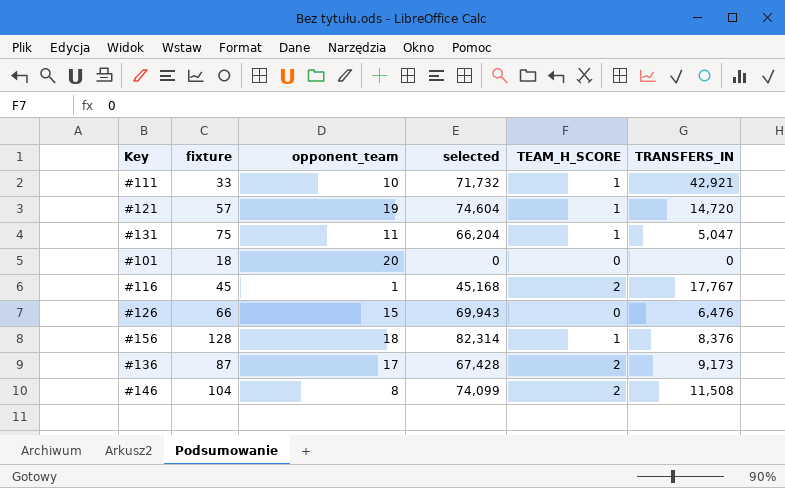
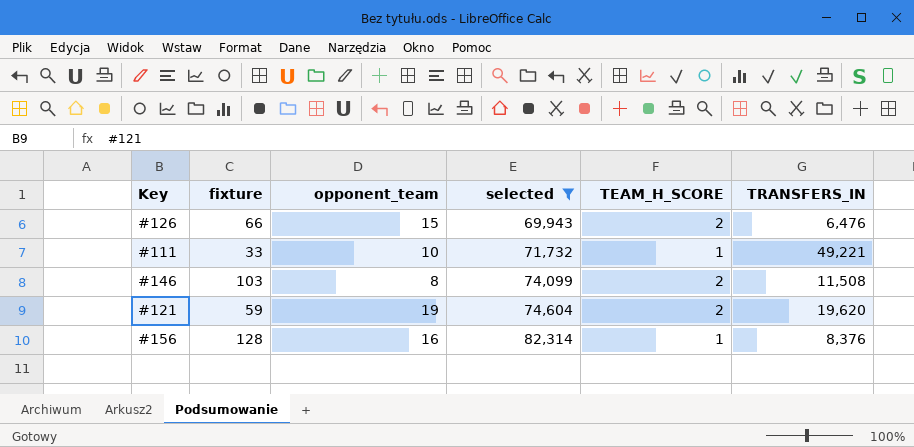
filter: none -> selected >= 69,943
row order: none -> selected ascending
#126 | TEAM_H_SCORE: 0 -> 2
#111 | TRANSFERS_IN: 42,921 -> 49,221
#146 | fixture: 104 -> 103
#121 | fixture: 57 -> 59
#121 | TEAM_H_SCORE: 1 -> 2
#121 | TRANSFERS_IN: 14,720 -> 19,620
#156 | opponent_team: 18 -> 16

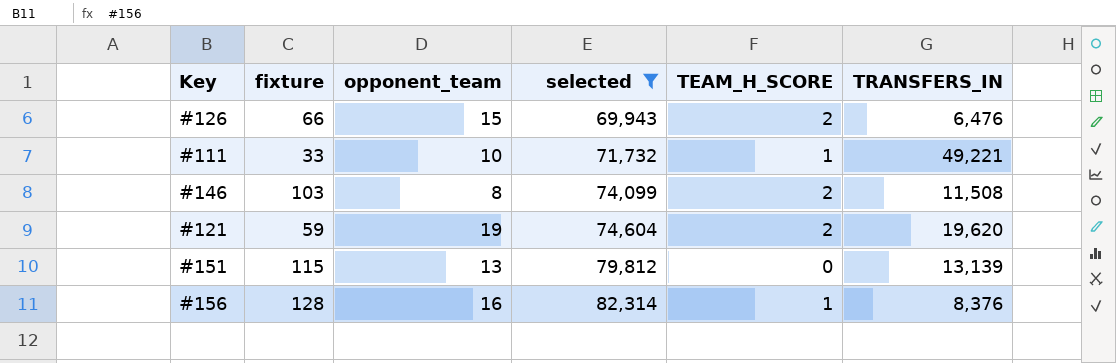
row #151: none -> 115 | 13 | 79,812 | 0 | 13,139

